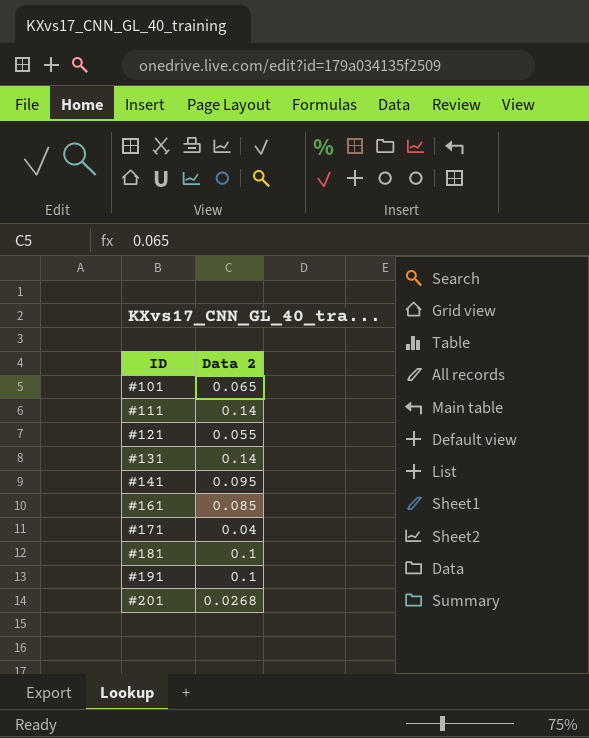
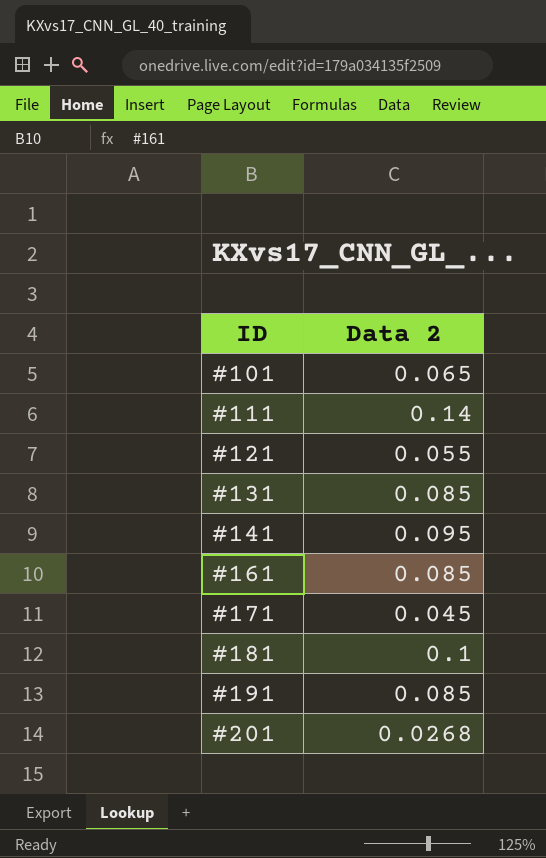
#131 | Data 2: 0.14 -> 0.085
#171 | Data 2: 0.04 -> 0.045
#191 | Data 2: 0.1 -> 0.085

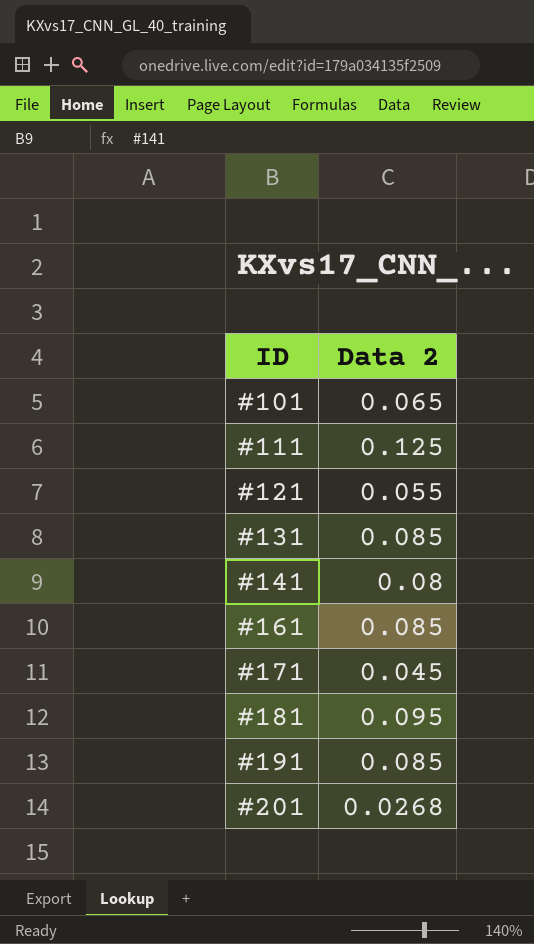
#111 | Data 2: 0.14 -> 0.125
#141 | Data 2: 0.095 -> 0.08
#181 | Data 2: 0.1 -> 0.095

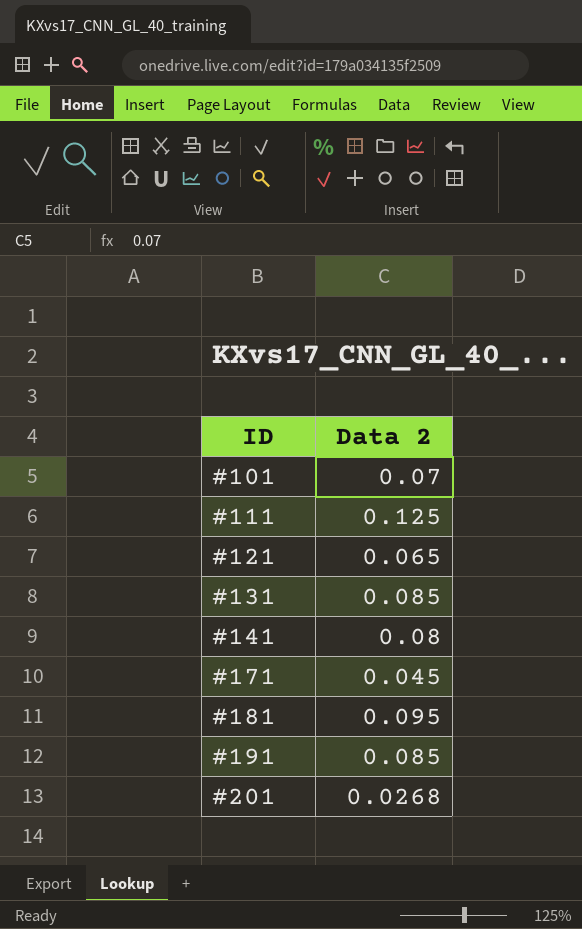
row #161: 0.085 -> none
#101 | Data 2: 0.065 -> 0.07
#121 | Data 2: 0.055 -> 0.065

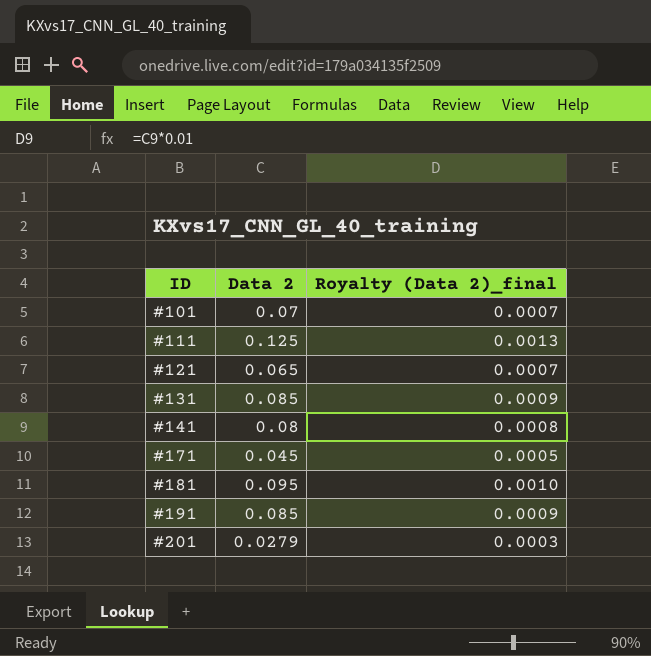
column Royalty (Data 2)_final | formula: none -> [Data 2] * 0.01
#201 | Data 2: 0.0268 -> 0.0279

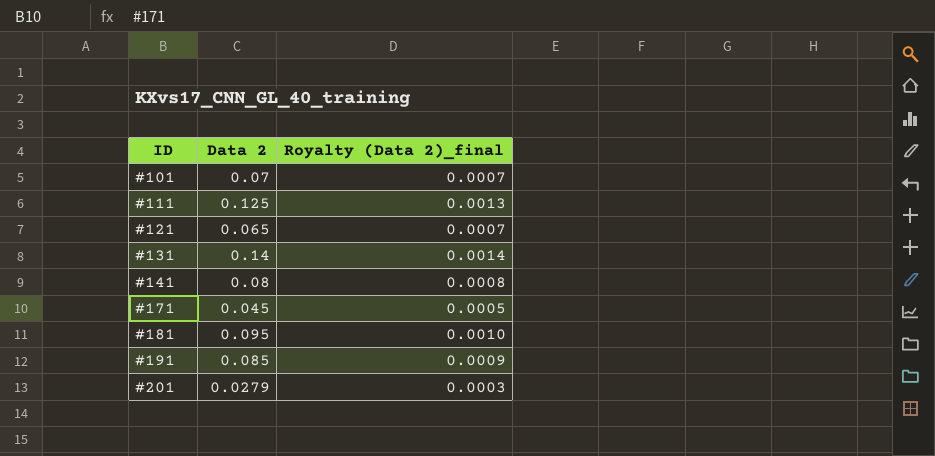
#131 | Data 2: 0.085 -> 0.14
#131 | Royalty (Data 2)_final: 0.0009 -> 0.0014

